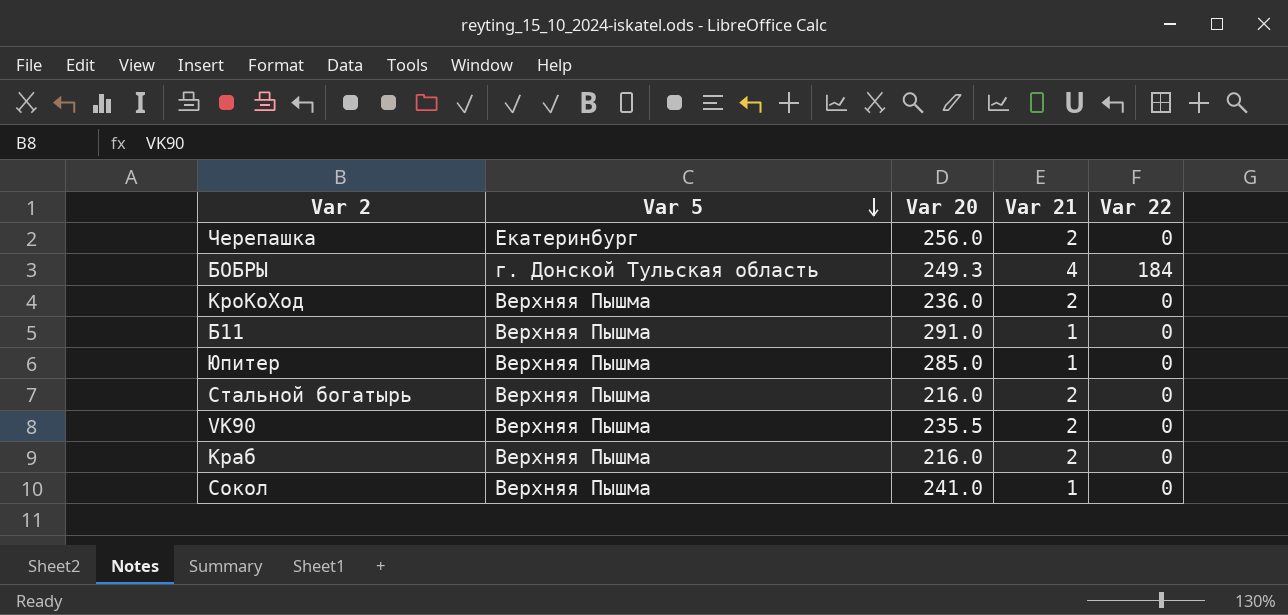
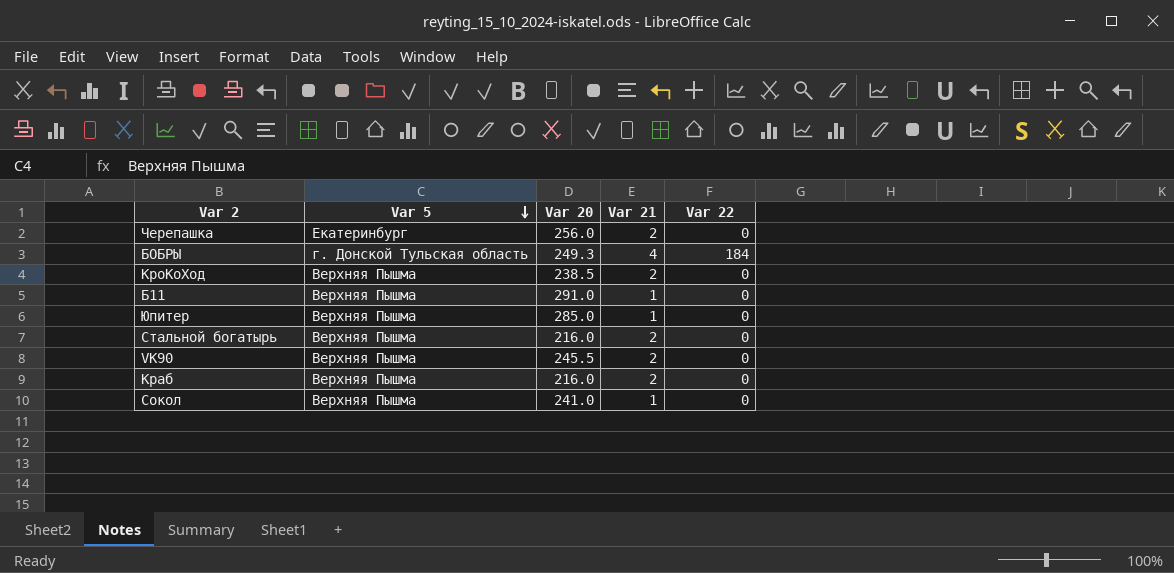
КроКоХод | Var 20: 236.0 -> 238.5
VK90 | Var 20: 235.5 -> 245.5

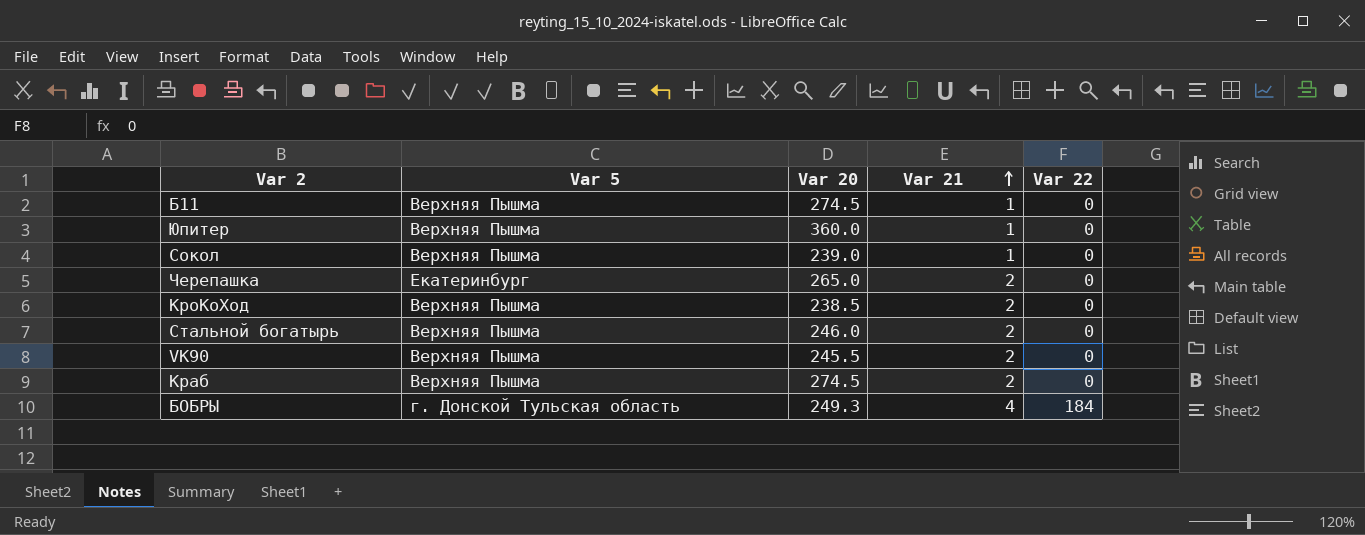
row order: Var 5 descending -> Var 21 ascending
Б11 | Var 20: 291.0 -> 274.5
Юпитер | Var 20: 285.0 -> 360.0
Сокол | Var 20: 241.0 -> 239.0
Черепашка | Var 20: 256.0 -> 265.0
Стальной богатырь | Var 20: 216.0 -> 246.0
Краб | Var 20: 216.0 -> 274.5

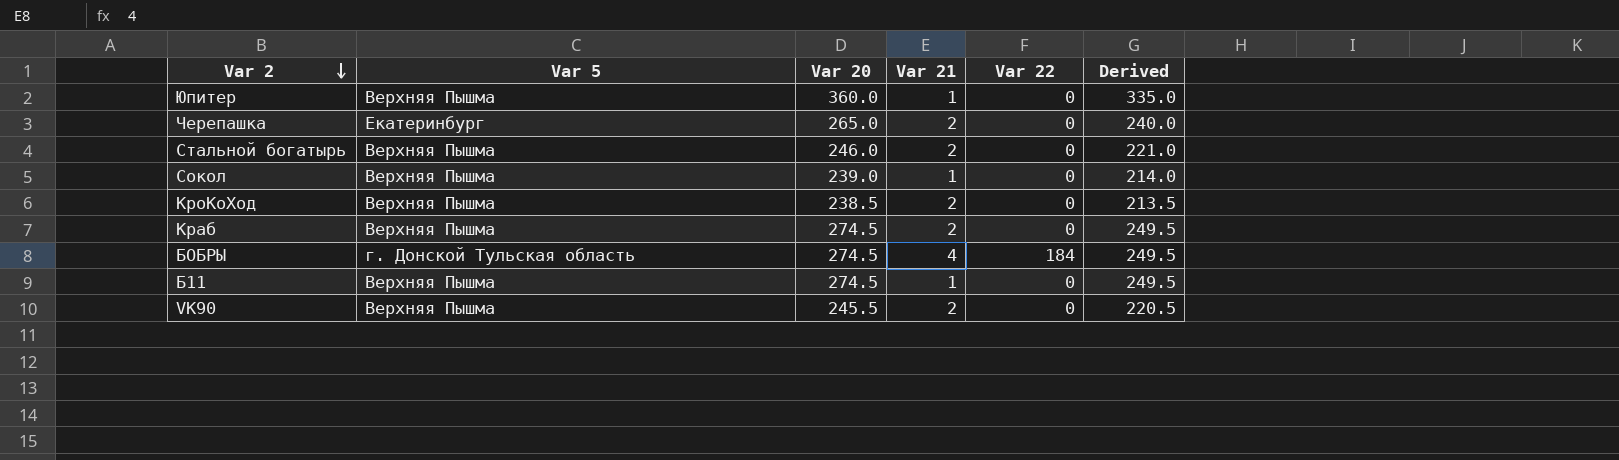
row order: Var 21 ascending -> Var 2 descending
column Derived | formula: none -> [Var 20] - 25
БОБРЫ | Var 20: 249.3 -> 274.5

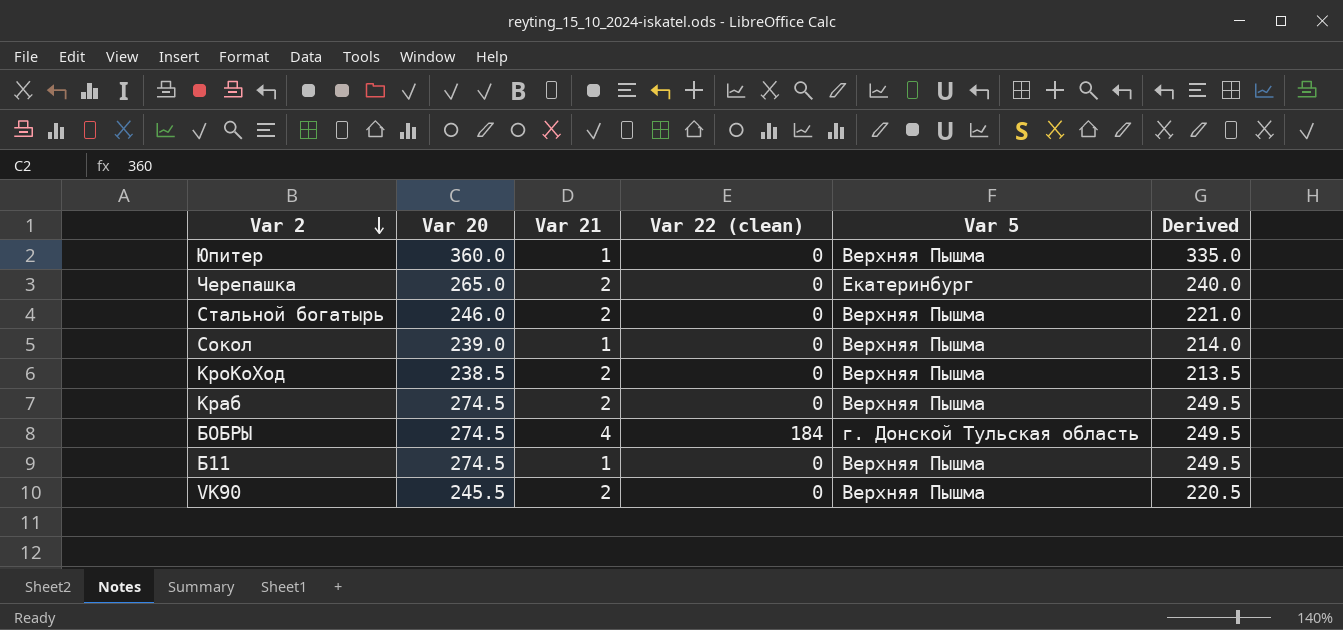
column name: Var 22 -> Var 22 (clean)
column Var 5 | position: 2 -> 5

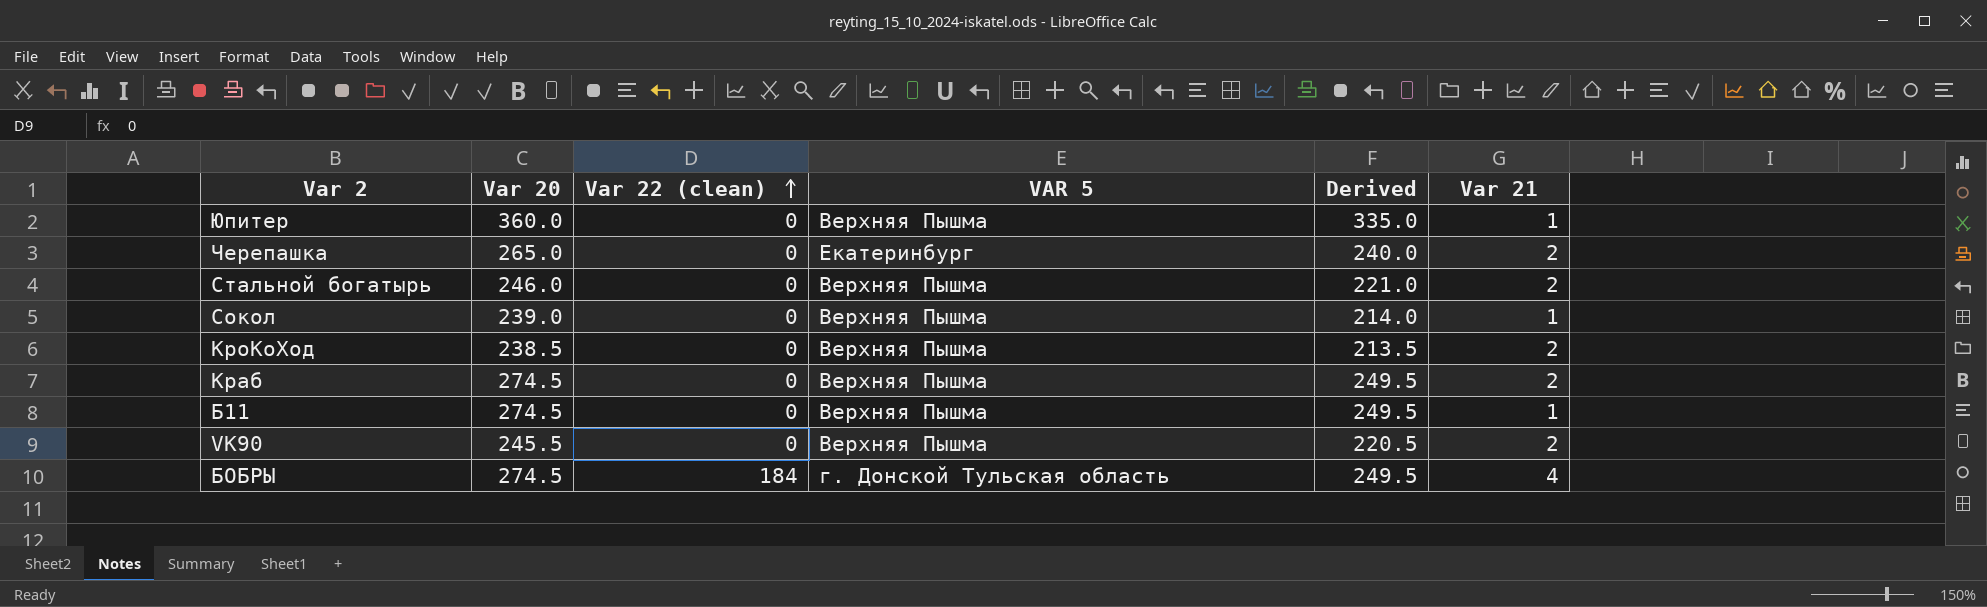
row order: Var 2 descending -> Var 22 (clean) ascending
column name: Var 5 -> VAR 5
column Var 21 | position: 3 -> 6

